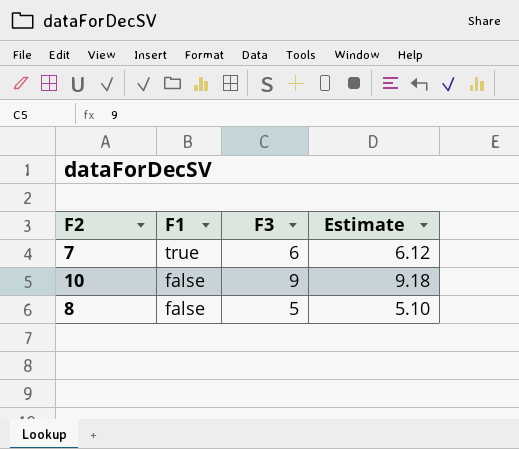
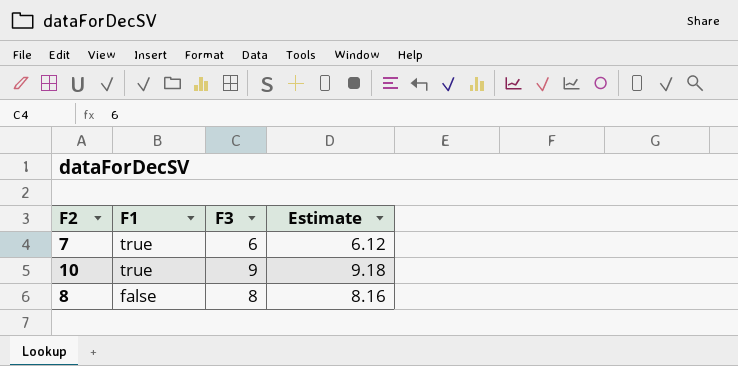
10 | F1: false -> true
8 | F3: 5 -> 8
8 | Estimate: 5.10 -> 8.16

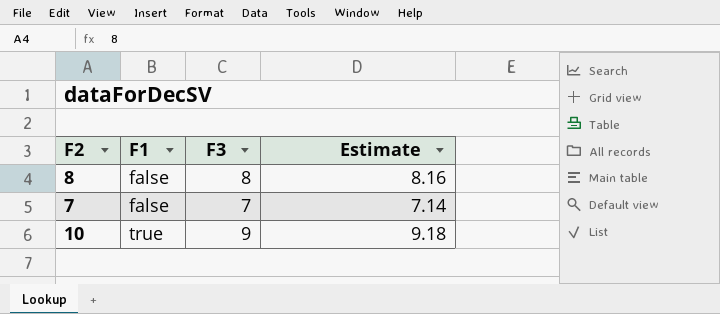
row order: F1 descending -> F1 ascending
7 | F1: true -> false
7 | F3: 6 -> 7
7 | Estimate: 6.12 -> 7.14

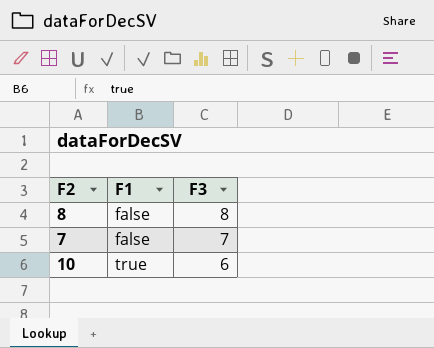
column Estimate | formula: [F3] * 1.02 -> none
10 | F3: 9 -> 6

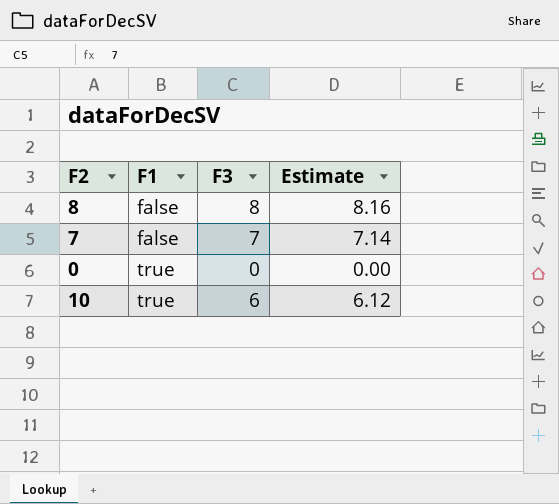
column Estimate | formula: none -> [F3] * 1.02
row 0: none -> true | 0 | 0.00

